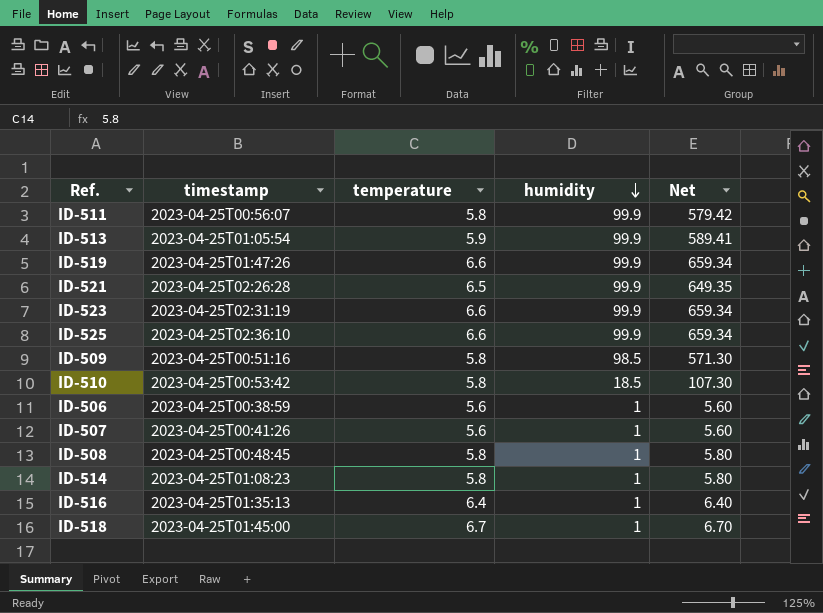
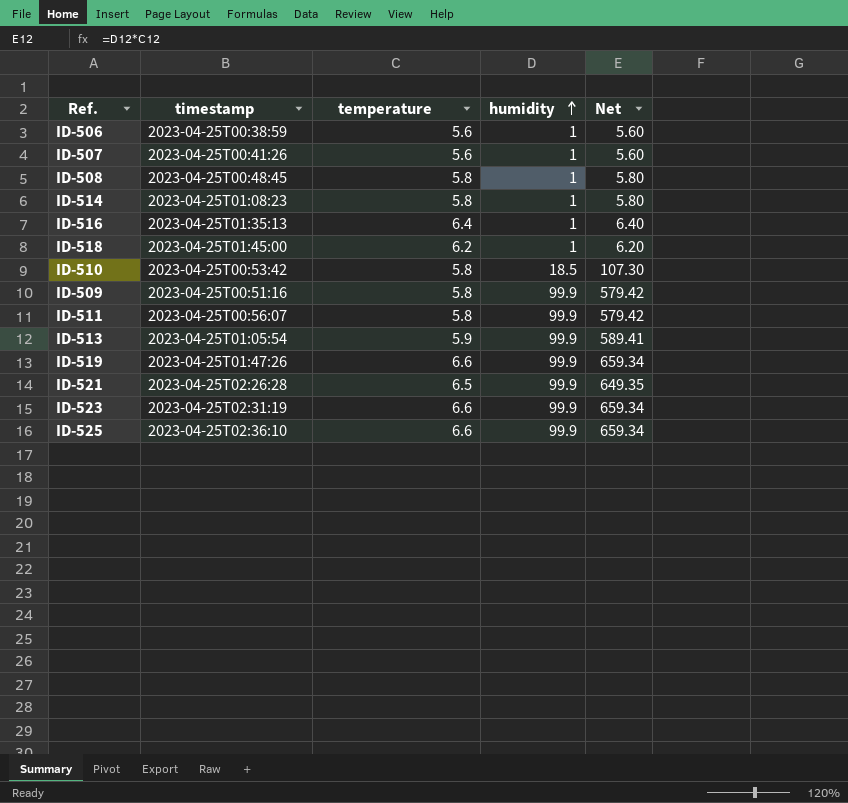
row order: humidity descending -> humidity ascending
ID-518 | temperature: 6.7 -> 6.2
ID-518 | Net: 6.70 -> 6.20
ID-509 | humidity: 98.5 -> 99.9
ID-509 | Net: 571.30 -> 579.42

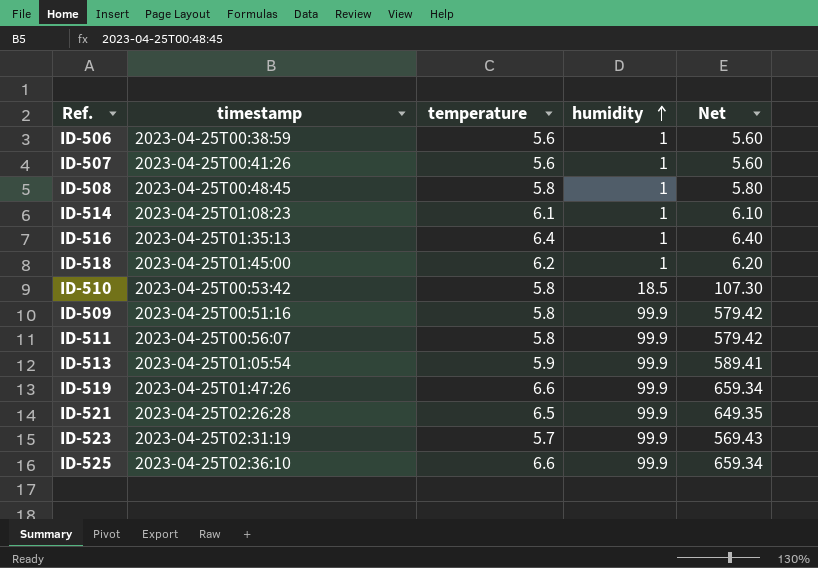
ID-514 | temperature: 5.8 -> 6.1
ID-514 | Net: 5.80 -> 6.10
ID-523 | temperature: 6.6 -> 5.7
ID-523 | Net: 659.34 -> 569.43

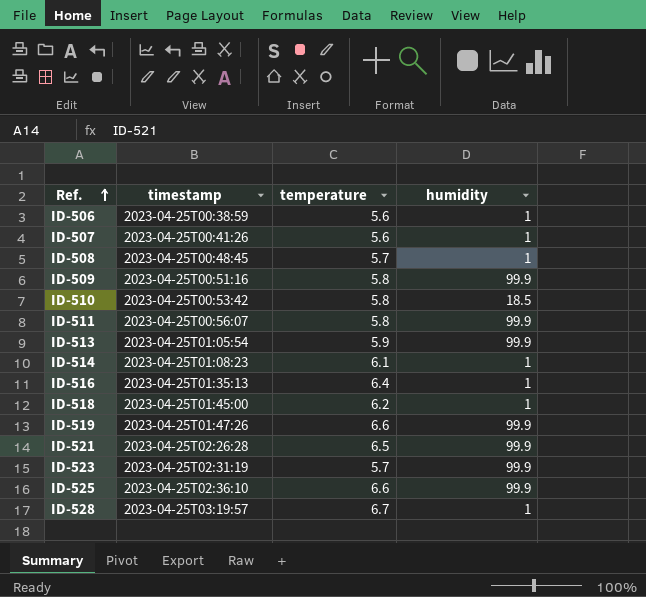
row order: humidity ascending -> Ref. ascending
column Net | formula: [temperature] * [humidity] -> none
ID-508 | temperature: 5.8 -> 5.7
row ID-528: none -> 2023-04-25T03:19:57 | 6.7 | 1

